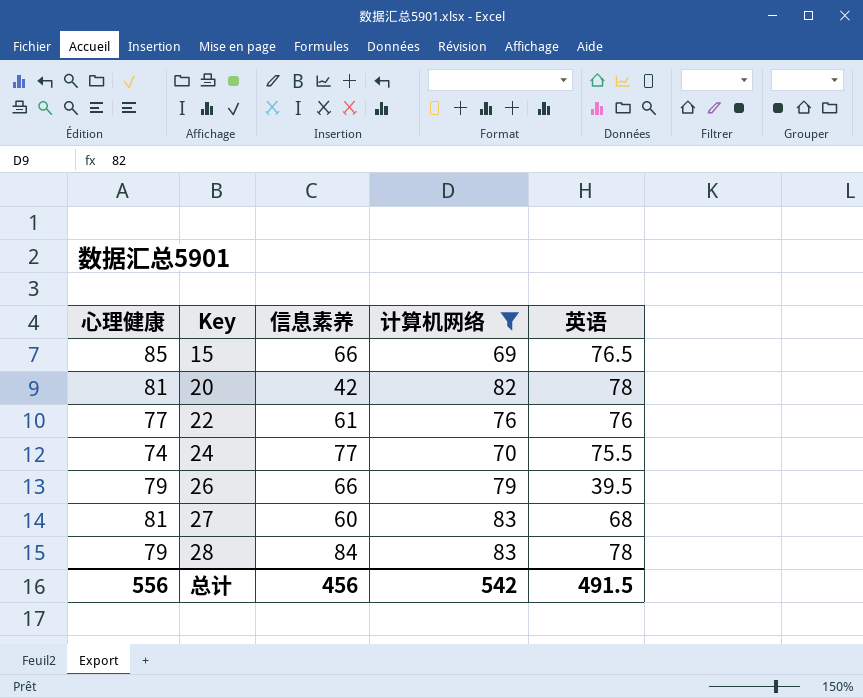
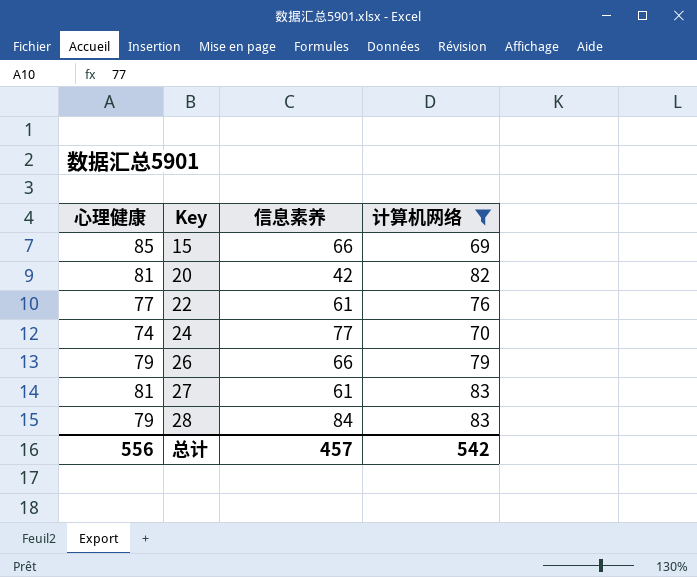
column 英语 | position: 5 -> none
27 | 信息素养: 60 -> 61
总计 | 信息素养: 456 -> 457

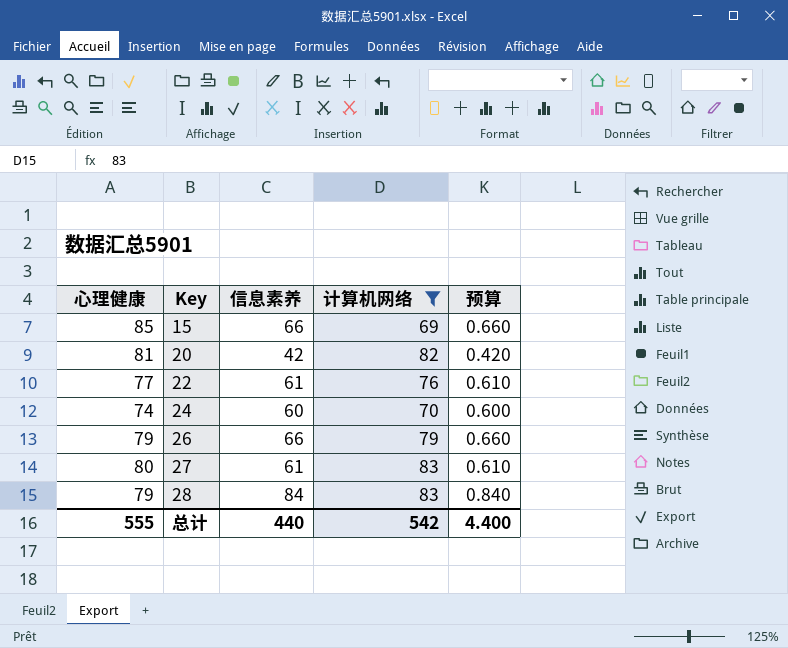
column 预算 | formula: none -> [信息素养] * 0.01
24 | 信息素养: 77 -> 60
27 | 心理健康: 81 -> 80
总计 | 心理健康: 556 -> 555
总计 | 信息素养: 457 -> 440

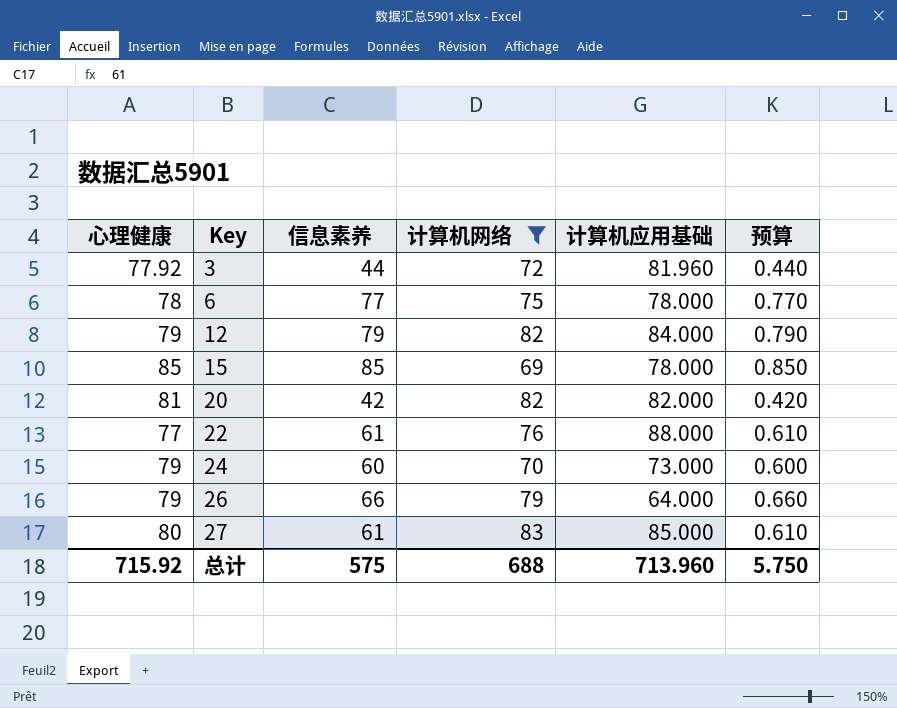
column 计算机应用基础 | position: none -> 5
row 28: 79 | 84 | 83 | 0.840 -> none
row 3: none -> 77.92 | 44 | 72 | 81.960 | 0.440
row 6: none -> 78 | 77 | 75 | 78.000 | 0.770
row 12: none -> 79 | 79 | 82 | 84.000 | 0.790
15 | 信息素养: 66 -> 85
15 | 预算: 0.660 -> 0.850
24 | 心理健康: 74 -> 79
总计 | 心理健康: 555 -> 715.92
总计 | 信息素养: 440 -> 575
总计 | 计算机网络: 542 -> 688
总计 | 预算: 4.400 -> 5.750

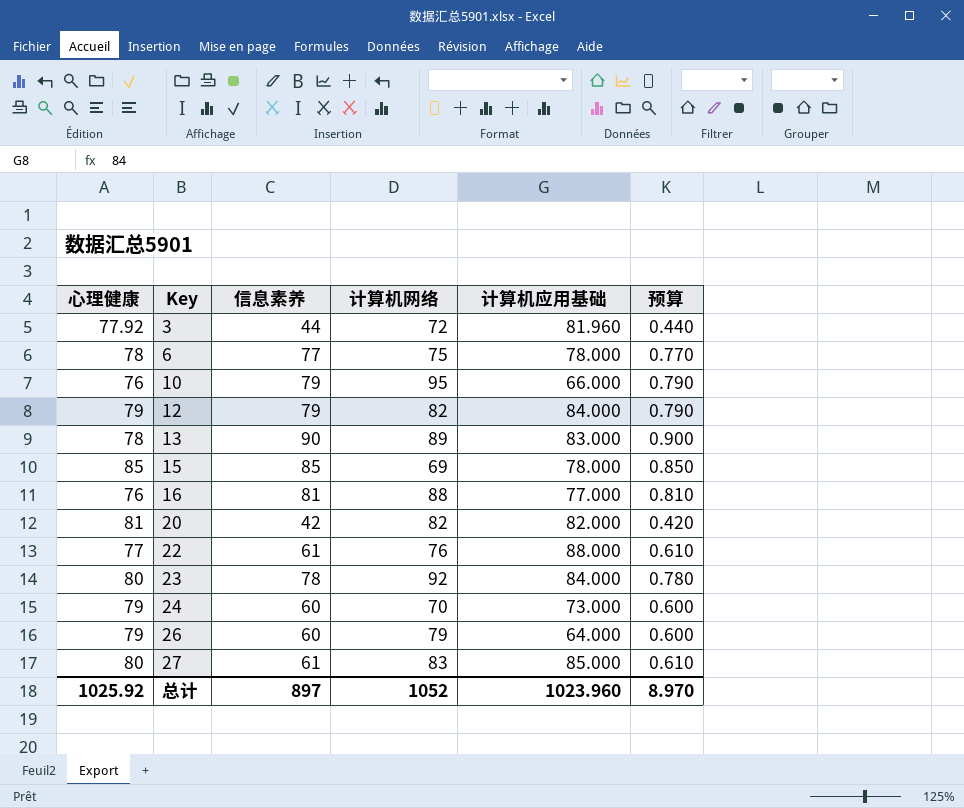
filter: 计算机网络 <= 83 -> none
26 | 信息素养: 66 -> 60
26 | 预算: 0.660 -> 0.600
总计 | 心理健康: 715.92 -> 1025.92
总计 | 信息素养: 575 -> 897
总计 | 计算机网络: 688 -> 1052
总计 | 计算机应用基础: 713.960 -> 1023.960
总计 | 预算: 5.750 -> 8.970

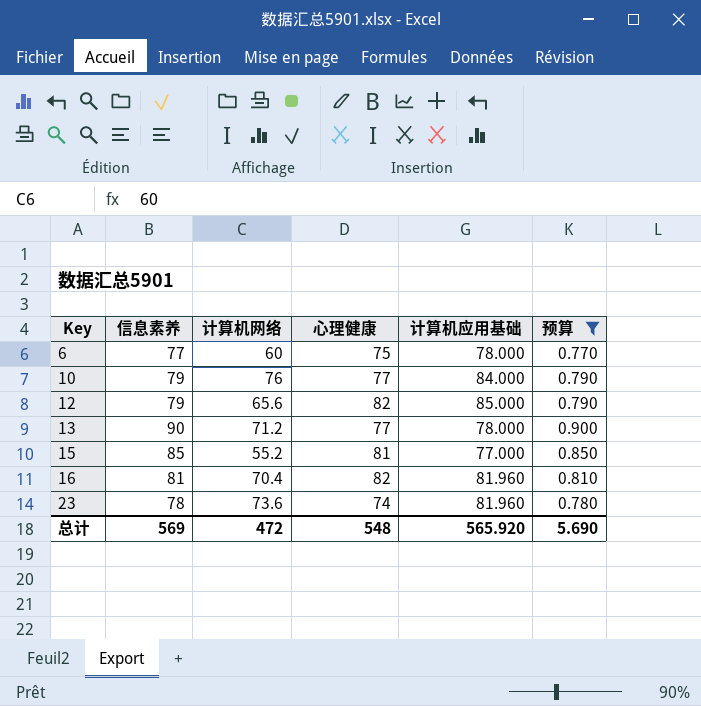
filter: none -> 预算 >= 0.770
column 心理健康 | position: 1 -> 4
6 | 计算机网络: 75 -> 60
6 | 心理健康: 78 -> 75
10 | 计算机网络: 95 -> 76
10 | 心理健康: 76 -> 77
10 | 计算机应用基础: 66.000 -> 84.000
12 | 计算机网络: 82 -> 65.6
12 | 心理健康: 79 -> 82
12 | 计算机应用基础: 84.000 -> 85.000
13 | 计算机网络: 89 -> 71.2
13 | 心理健康: 78 -> 77
13 | 计算机应用基础: 83.000 -> 78.000
15 | 计算机网络: 69 -> 55.2
15 | 心理健康: 85 -> 81
15 | 计算机应用基础: 78.000 -> 77.000
16 | 计算机网络: 88 -> 70.4
16 | 心理健康: 76 -> 82
16 | 计算机应用基础: 77.000 -> 81.960
23 | 计算机网络: 92 -> 73.6
23 | 心理健康: 80 -> 74
23 | 计算机应用基础: 84.000 -> 81.960
总计 | 信息素养: 897 -> 569
总计 | 计算机网络: 1052 -> 472
总计 | 心理健康: 1025.92 -> 548
总计 | 计算机应用基础: 1023.960 -> 565.920
总计 | 预算: 8.970 -> 5.690

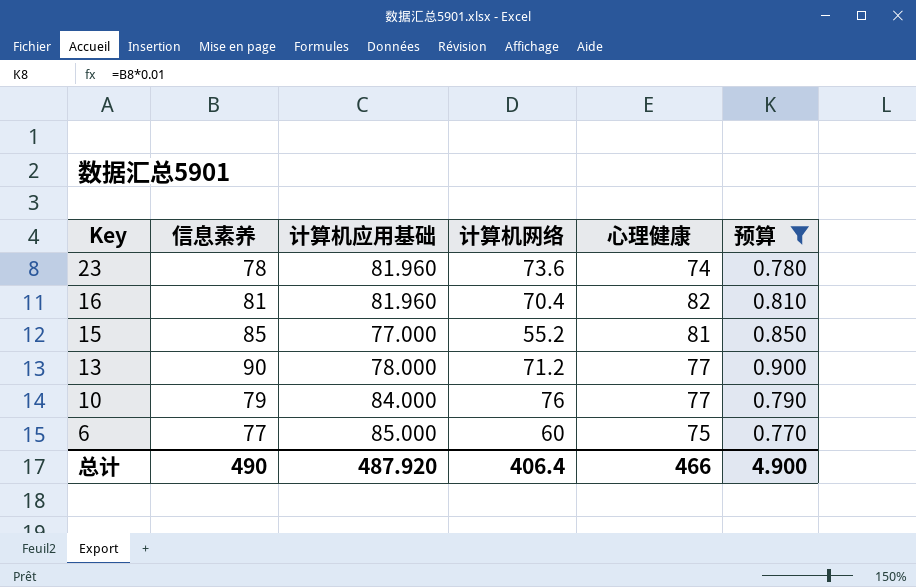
row order: Key ascending -> Key descending
column 计算机应用基础 | position: 5 -> 3
row 12: 79 | 65.6 | 82 | 85.000 | 0.790 -> none
6 | 计算机应用基础: 78.000 -> 85.000
总计 | 信息素养: 569 -> 490
总计 | 计算机应用基础: 565.920 -> 487.920
总计 | 计算机网络: 472 -> 406.4
总计 | 心理健康: 548 -> 466
总计 | 预算: 5.690 -> 4.900

